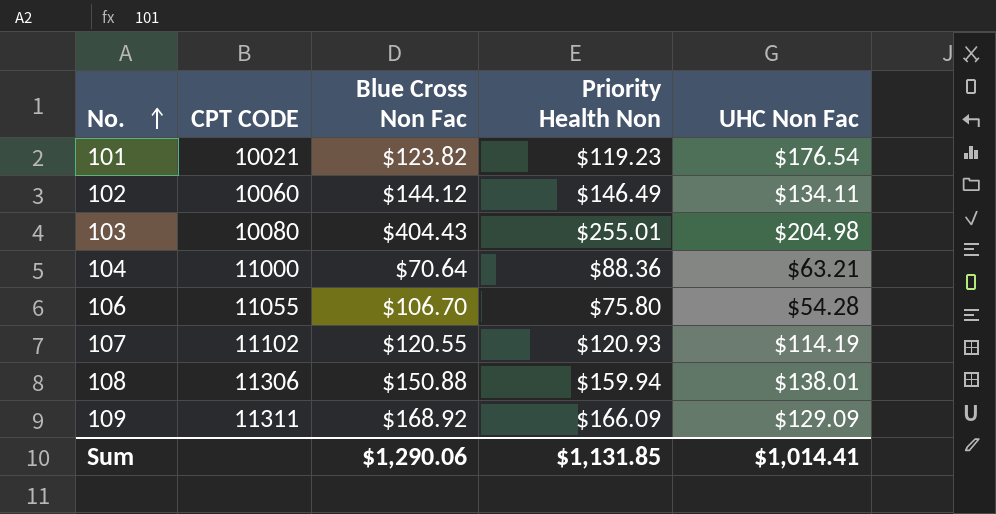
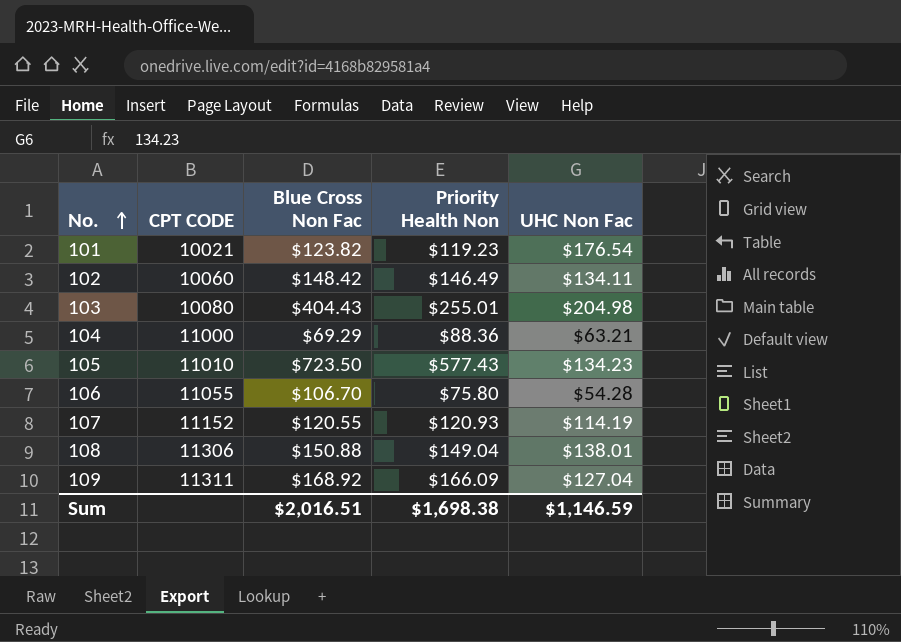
102 | Blue Cross Non Fac: $144.12 -> $148.42
104 | Blue Cross Non Fac: $70.64 -> $69.29
row 105: none -> 11010 | $723.50 | $577.43 | $134.23
107 | CPT CODE: 11102 -> 11152
108 | Priority Health Non: $159.94 -> $149.04
109 | UHC Non Fac: $129.09 -> $127.04
Sum | Blue Cross Non Fac: $1,290.06 -> $2,016.51
Sum | Priority Health Non: $1,131.85 -> $1,698.38
Sum | UHC Non Fac: $1,014.41 -> $1,146.59

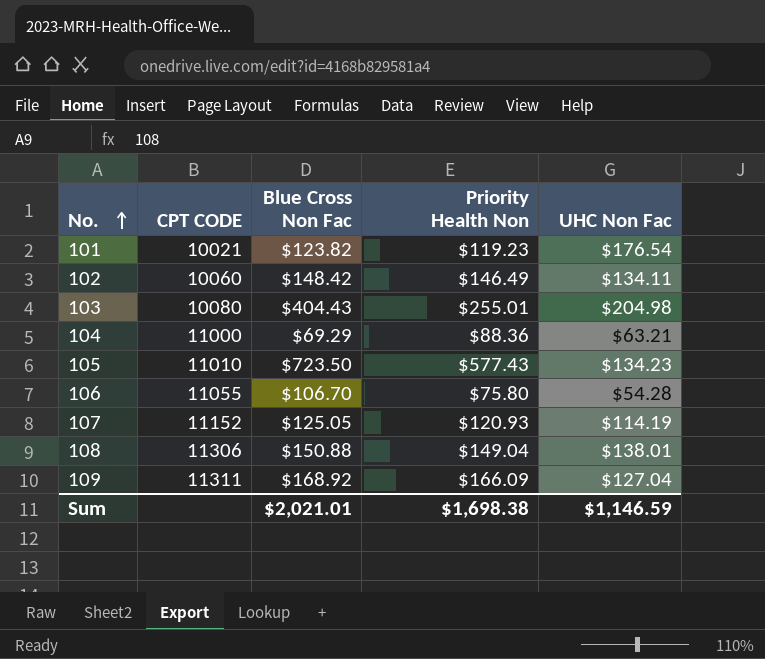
107 | Blue Cross Non Fac: $120.55 -> $125.05
Sum | Blue Cross Non Fac: $2,016.51 -> $2,021.01

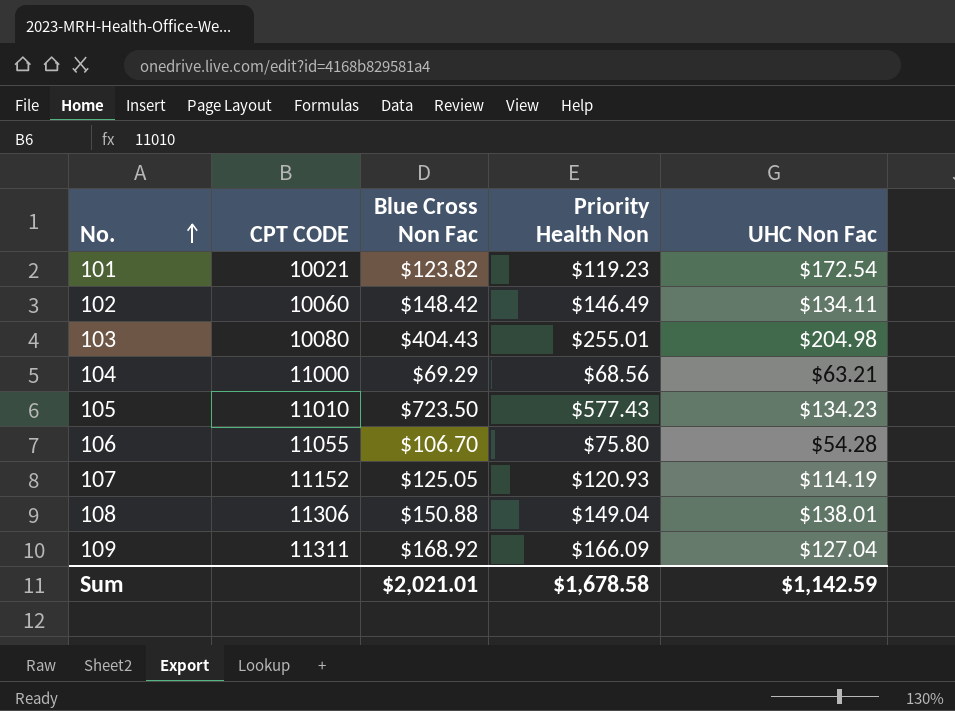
101 | UHC Non Fac: $176.54 -> $172.54
104 | Priority Health Non: $88.36 -> $68.56
Sum | Priority Health Non: $1,698.38 -> $1,678.58
Sum | UHC Non Fac: $1,146.59 -> $1,142.59

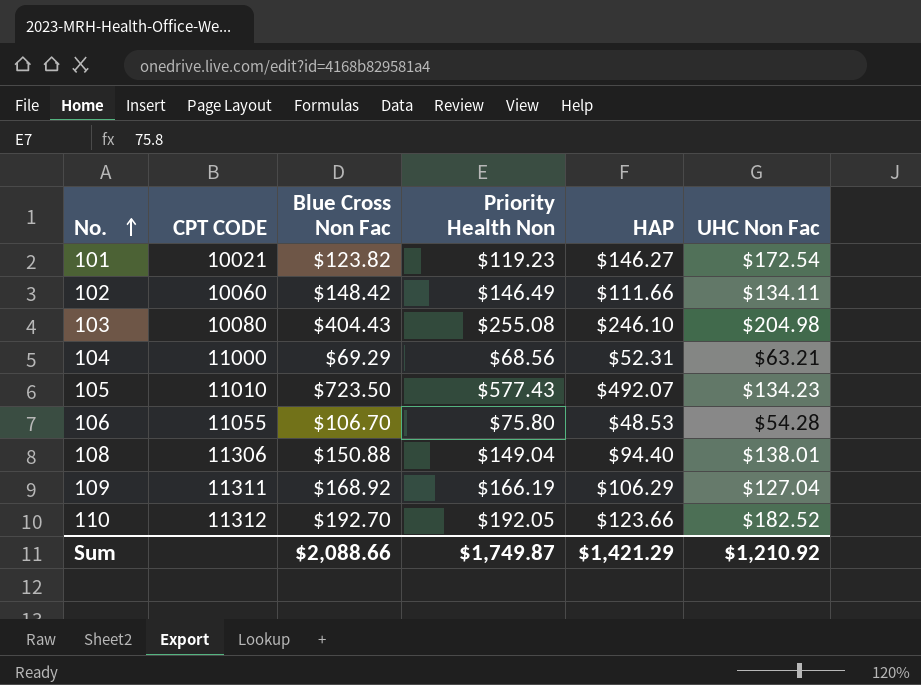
column HAP | position: none -> 5
row 107: 11152 | $125.05 | $120.93 | $114.19 -> none
103 | Priority Health Non: $255.01 -> $255.08
109 | Priority Health Non: $166.09 -> $166.19
row 110: none -> 11312 | $192.70 | $192.05 | $123.66 | $182.52
Sum | Blue Cross Non Fac: $2,021.01 -> $2,088.66
Sum | Priority Health Non: $1,678.58 -> $1,749.87
Sum | UHC Non Fac: $1,142.59 -> $1,210.92

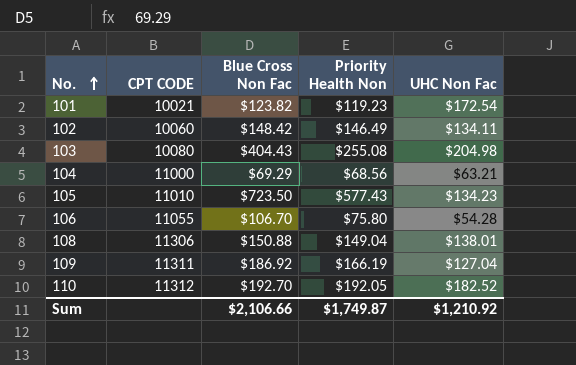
column HAP | position: 5 -> none
109 | Blue Cross Non Fac: $168.92 -> $186.92
Sum | Blue Cross Non Fac: $2,088.66 -> $2,106.66

